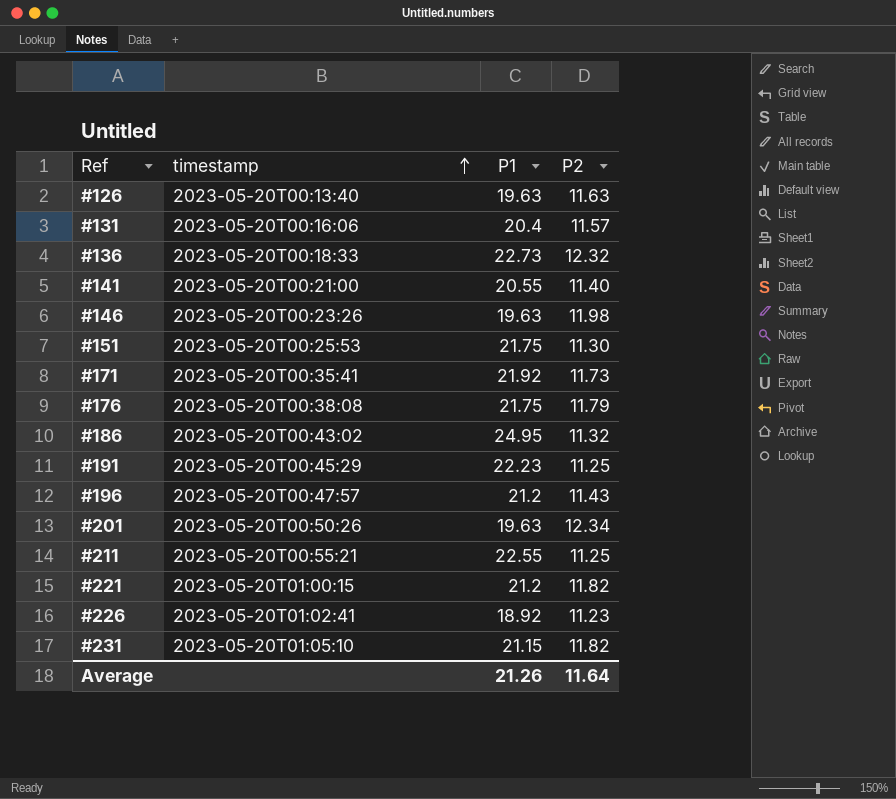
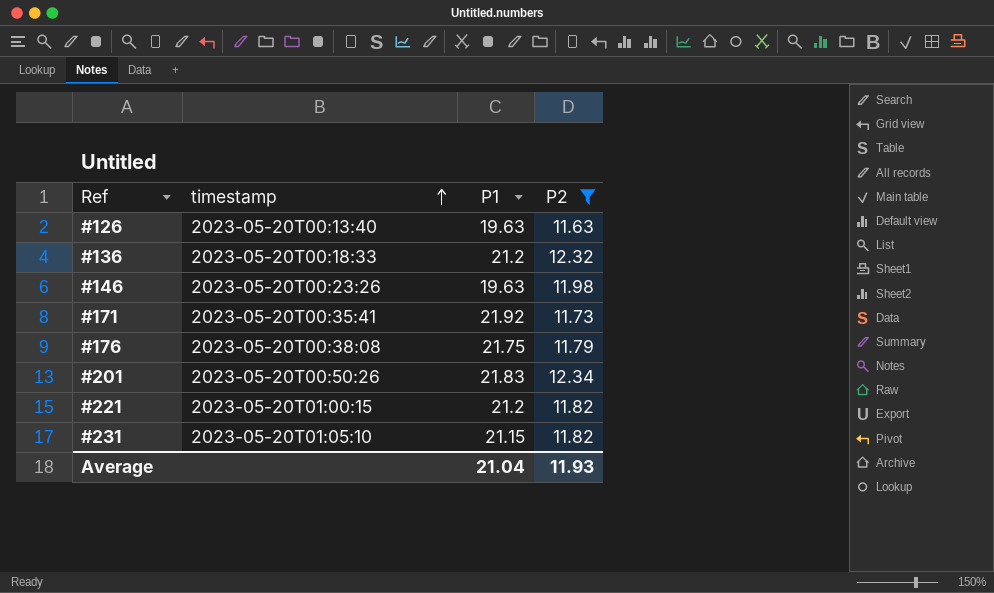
filter: none -> P2 >= 11.63
#136 | P1: 22.73 -> 21.2
#201 | P1: 19.63 -> 21.83
Average | P1: 21.26 -> 21.04
Average | P2: 11.64 -> 11.93

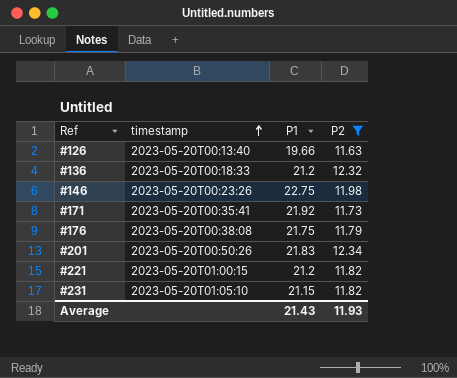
#126 | P1: 19.63 -> 19.66
#146 | P1: 19.63 -> 22.75
Average | P1: 21.04 -> 21.43

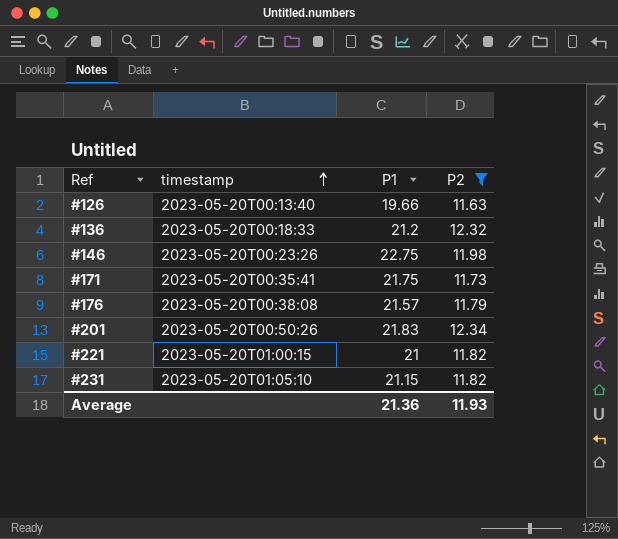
#171 | P1: 21.92 -> 21.75
#176 | P1: 21.75 -> 21.57
#221 | P1: 21.2 -> 21
Average | P1: 21.43 -> 21.36

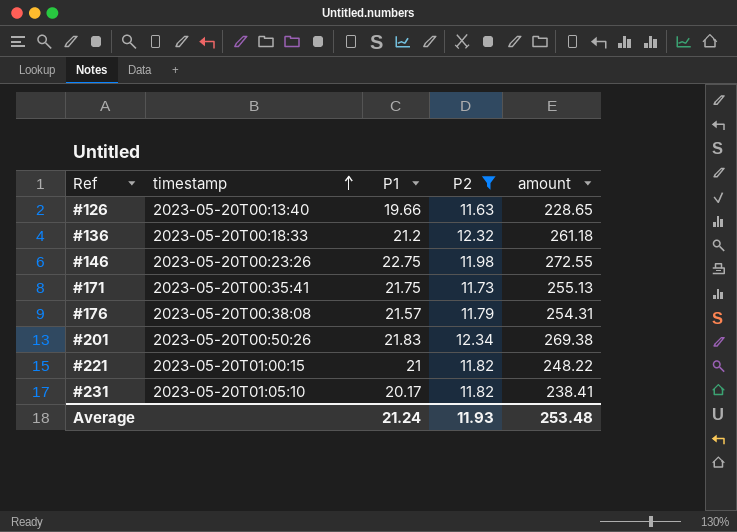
column amount | formula: none -> [P1] * [P2]
#231 | P1: 21.15 -> 20.17
Average | P1: 21.36 -> 21.24

